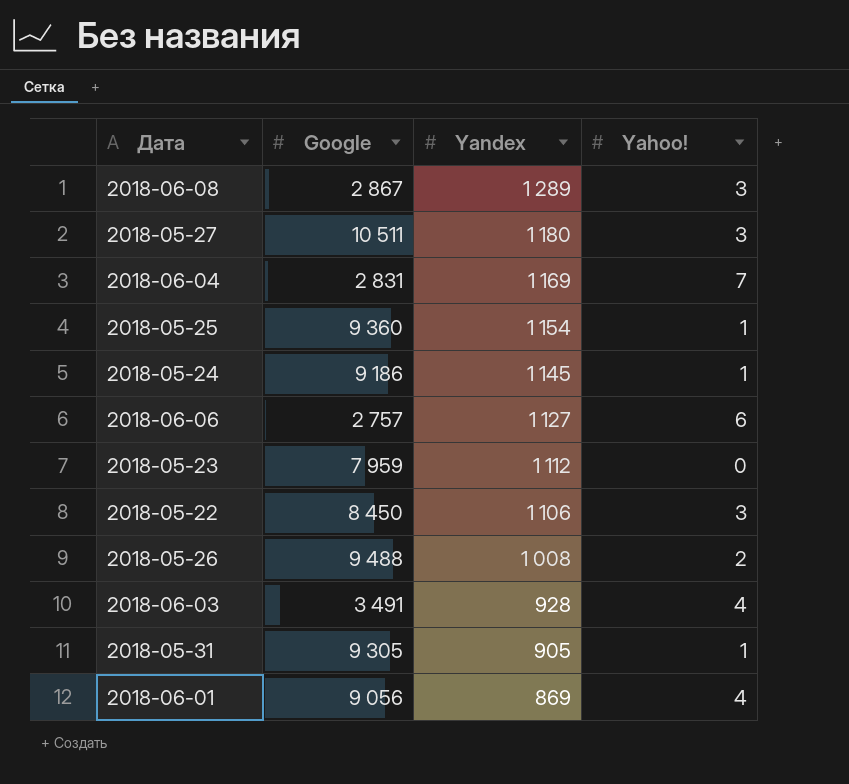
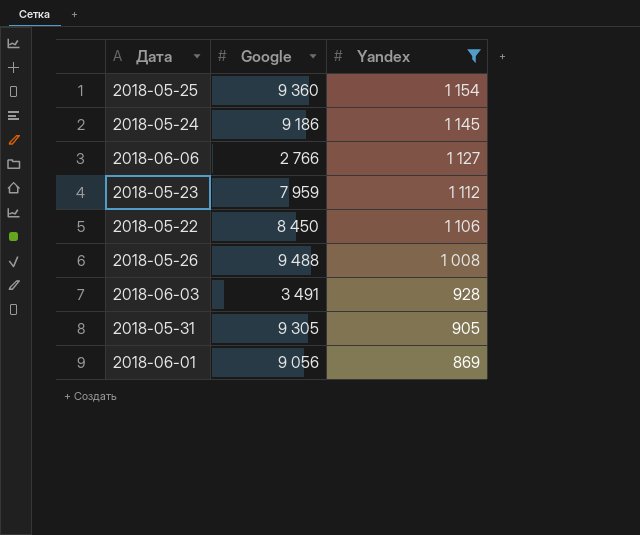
filter: none -> Yandex <= 1 154
column Yahoo! | position: 4 -> none
2018-06-06 | Google: 2 757 -> 2 766

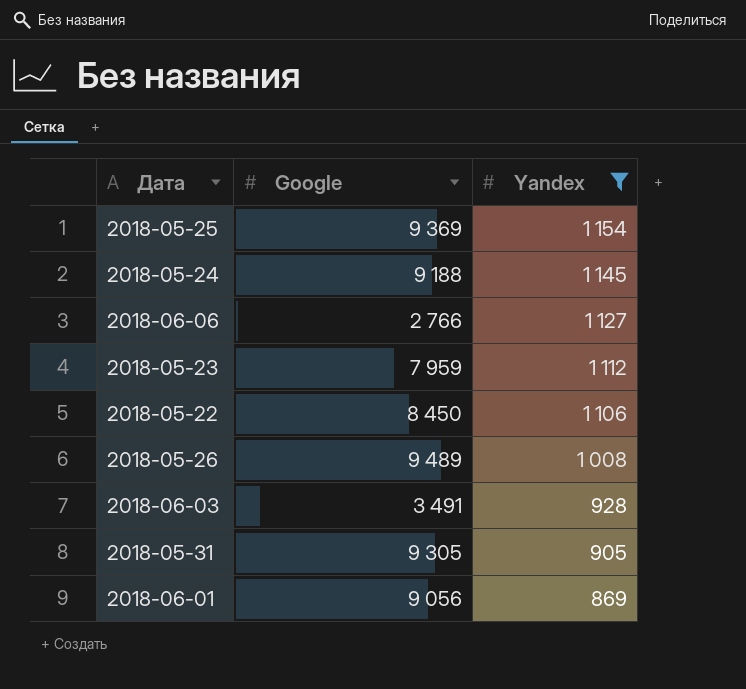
2018-05-25 | Google: 9 360 -> 9 369
2018-05-24 | Google: 9 186 -> 9 188
2018-05-26 | Google: 9 488 -> 9 489

